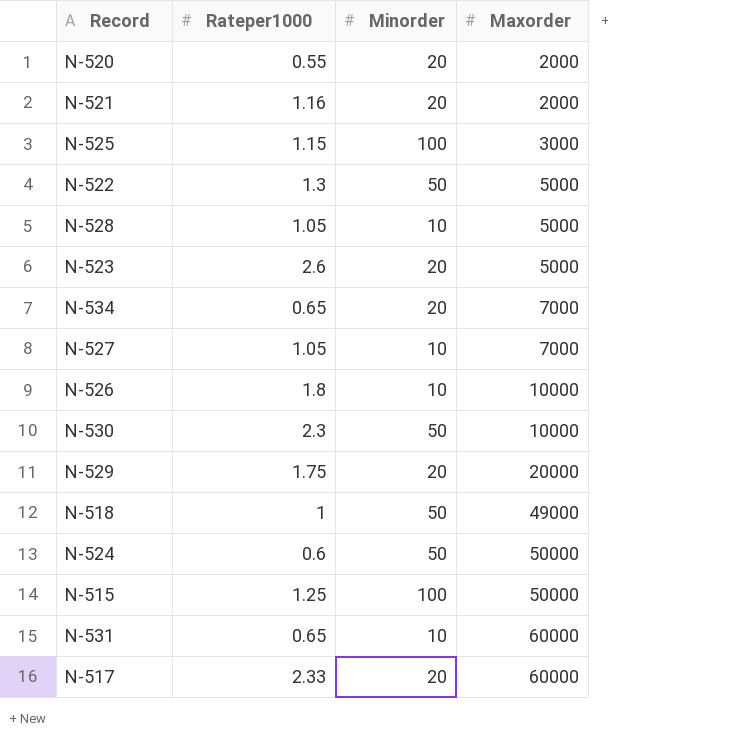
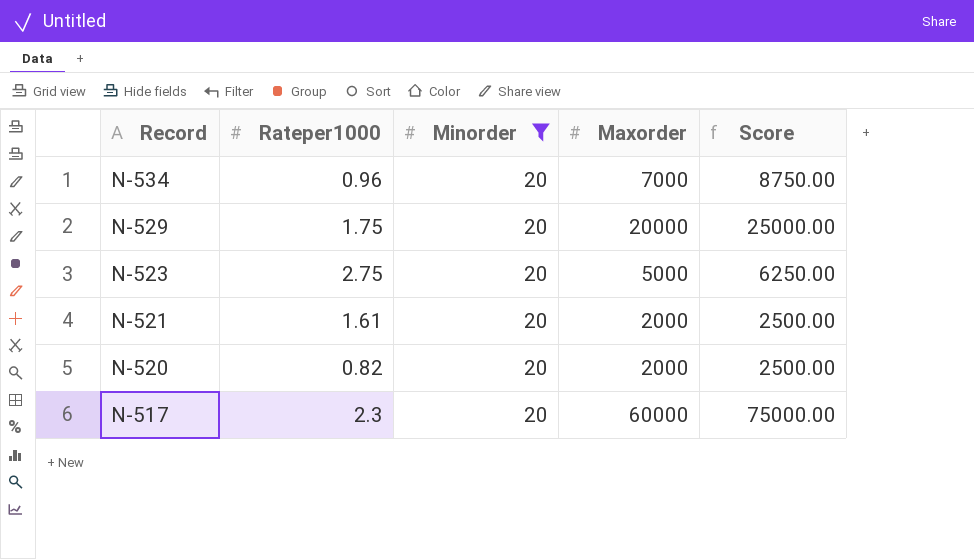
filter: none -> Minorder = 20
row order: Maxorder ascending -> Record descending
column Score | formula: none -> [Maxorder] * 1.25
N-534 | Rateper1000: 0.65 -> 0.96
N-523 | Rateper1000: 2.6 -> 2.75
N-521 | Rateper1000: 1.16 -> 1.61
N-520 | Rateper1000: 0.55 -> 0.82
N-517 | Rateper1000: 2.33 -> 2.3

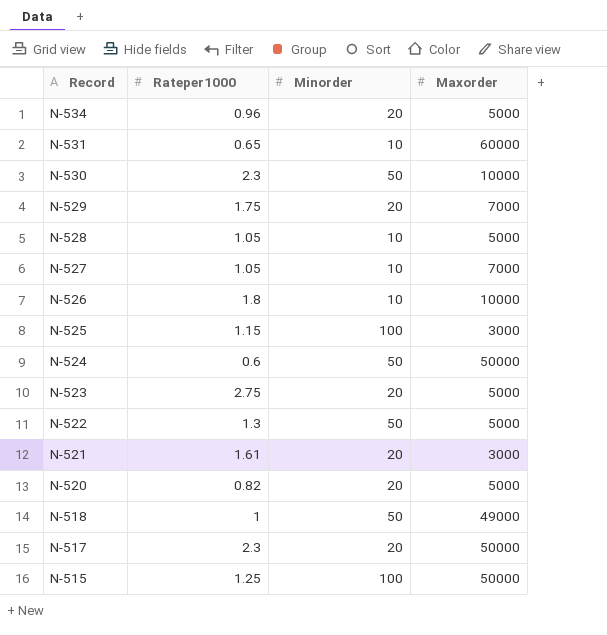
filter: Minorder = 20 -> none
column Score | formula: [Maxorder] * 1.25 -> none
N-534 | Maxorder: 7000 -> 5000
N-529 | Maxorder: 20000 -> 7000
N-521 | Maxorder: 2000 -> 3000
N-520 | Maxorder: 2000 -> 5000
N-517 | Maxorder: 60000 -> 50000

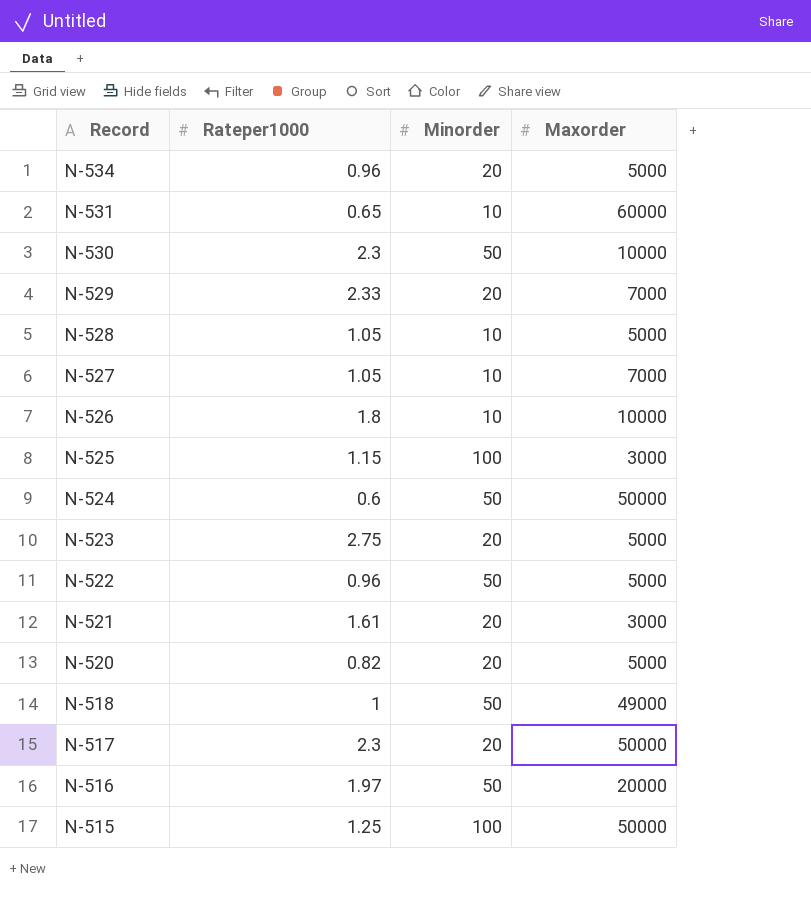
N-529 | Rateper1000: 1.75 -> 2.33
N-522 | Rateper1000: 1.3 -> 0.96
row N-516: none -> 1.97 | 50 | 20000

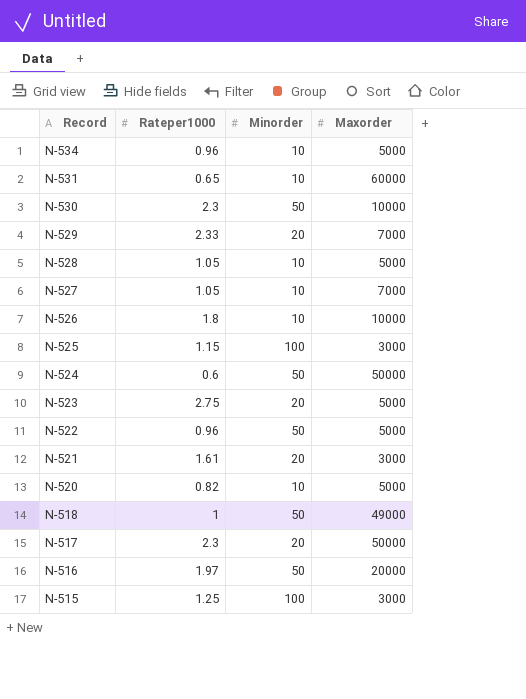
N-534 | Minorder: 20 -> 10
N-520 | Minorder: 20 -> 10
N-515 | Maxorder: 50000 -> 3000

